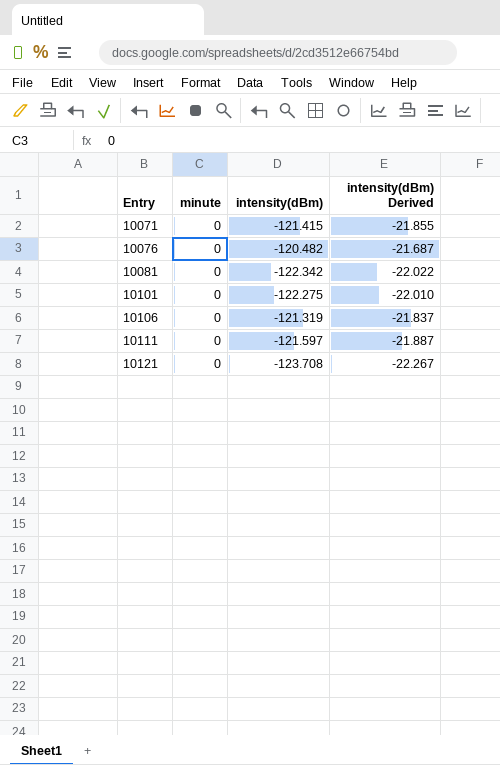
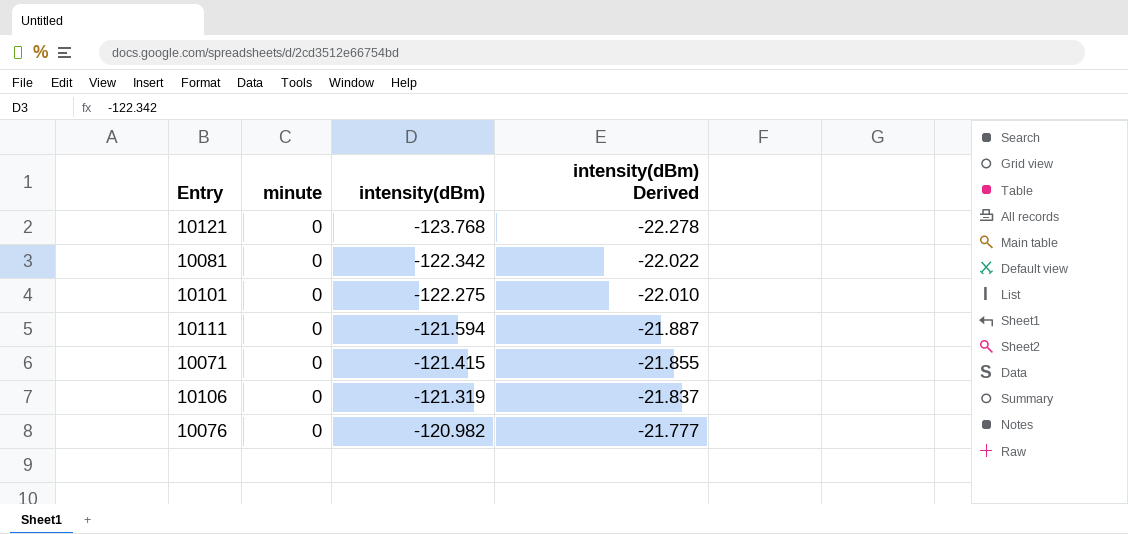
row order: Entry ascending -> intensity(dBm) ascending
10121 | intensity(dBm): -123.708 -> -123.768
10121 | intensity(dBm) Derived: -22.267 -> -22.278
10111 | intensity(dBm): -121.597 -> -121.594
10076 | intensity(dBm): -120.482 -> -120.982
10076 | intensity(dBm) Derived: -21.687 -> -21.777

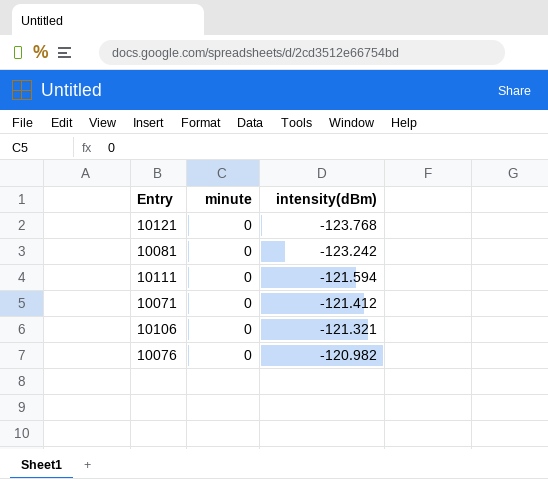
column intensity(dBm) Derived | formula: [intensity(dBm)] * 0.18 -> none
row 10101: 0 | -122.275 | -22.010 -> none
10081 | intensity(dBm): -122.342 -> -123.242
10071 | intensity(dBm): -121.415 -> -121.412
10106 | intensity(dBm): -121.319 -> -121.321

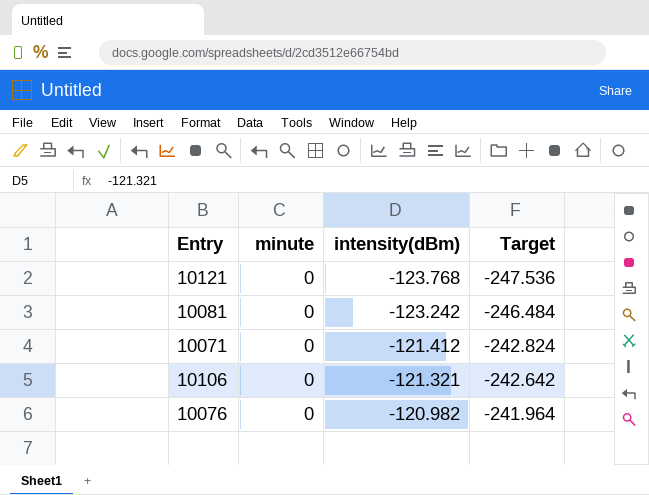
column Target | formula: none -> [intensity(dBm)] * 2
row 10111: 0 | -121.594 -> none

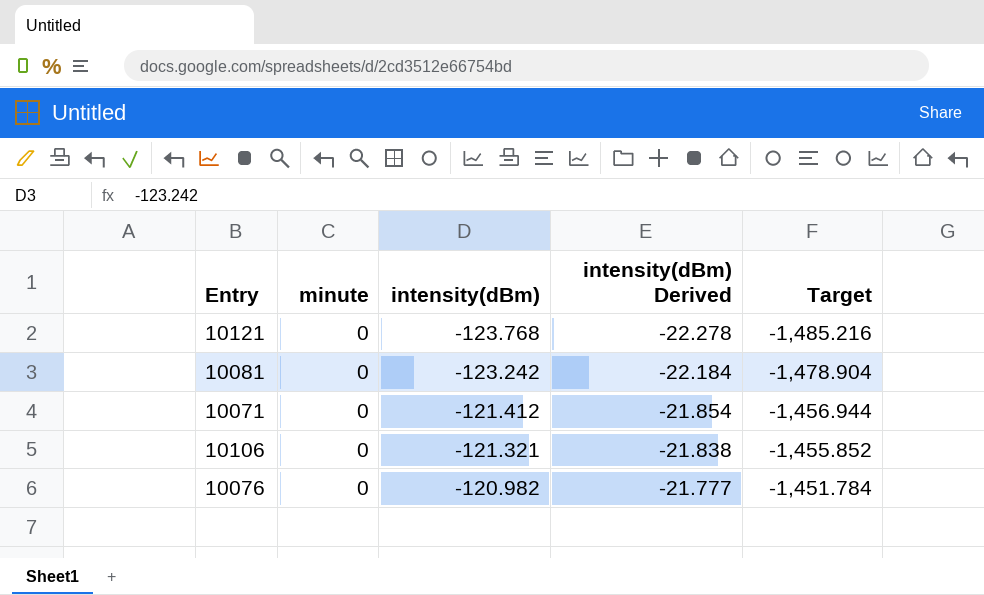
column intensity(dBm) Derived | formula: none -> [intensity(dBm)] * 0.18
column Target | formula: [intensity(dBm)] * 2 -> [intensity(dBm)] * 12

